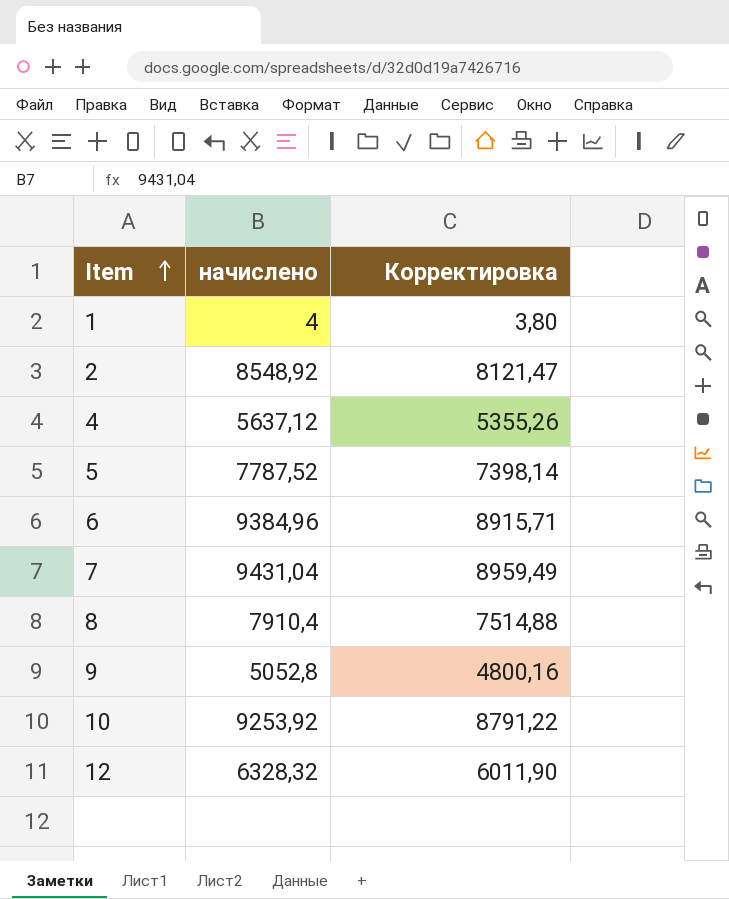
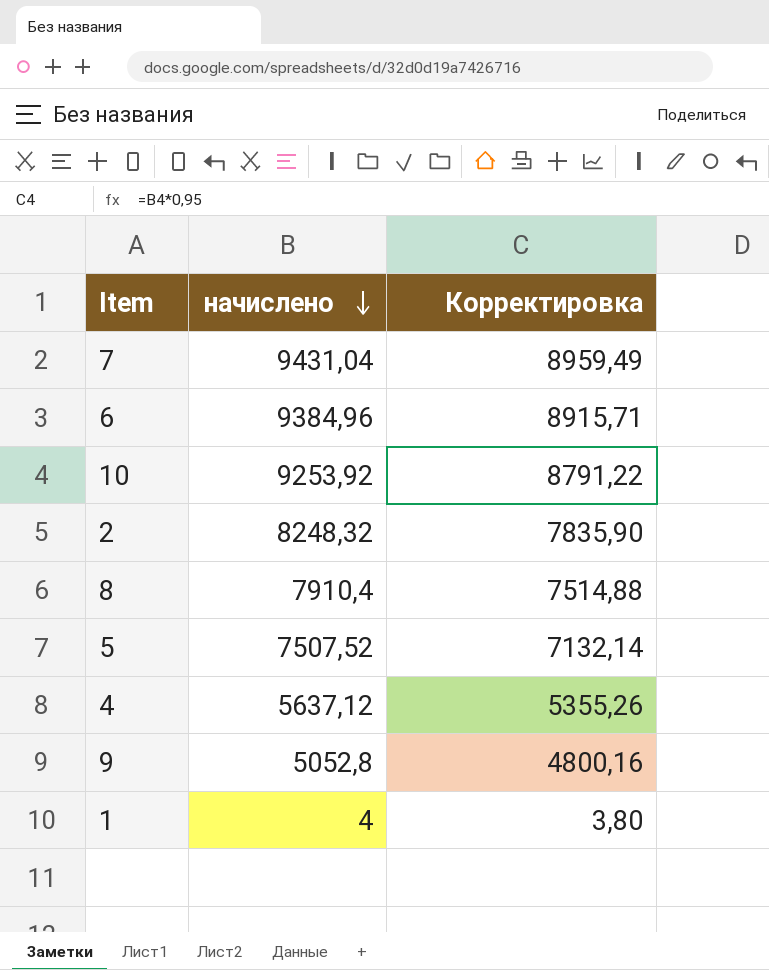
row order: Item ascending -> начислено descending
row 12: 6328,32 | 6011,90 -> none
2 | начислено: 8548,92 -> 8248,32
2 | Корректировка: 8121,47 -> 7835,90
5 | начислено: 7787,52 -> 7507,52
5 | Корректировка: 7398,14 -> 7132,14

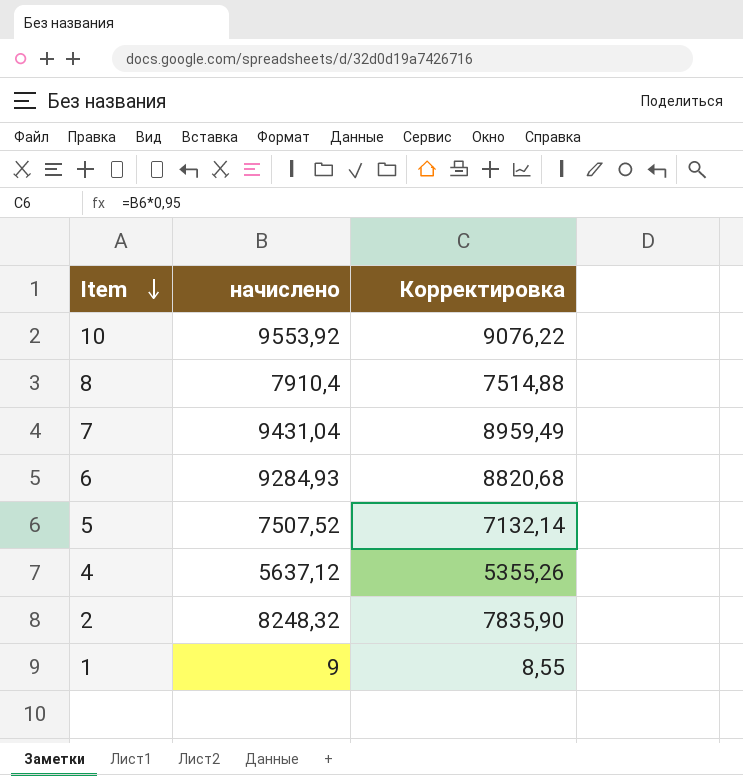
row order: начислено descending -> Item descending
row 9: 5052,8 | 4800,16 -> none
10 | начислено: 9253,92 -> 9553,92
10 | Корректировка: 8791,22 -> 9076,22
6 | начислено: 9384,96 -> 9284,93
6 | Корректировка: 8915,71 -> 8820,68
1 | начислено: 4 -> 9
1 | Корректировка: 3,80 -> 8,55

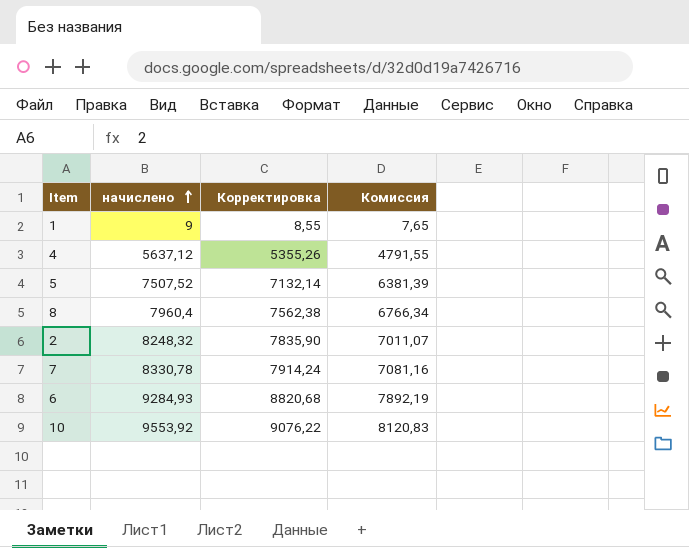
row order: Item descending -> начислено ascending
column Комиссия | formula: none -> [начислено] * 0,85
8 | начислено: 7910,4 -> 7960,4
8 | Корректировка: 7514,88 -> 7562,38
7 | начислено: 9431,04 -> 8330,78
7 | Корректировка: 8959,49 -> 7914,24

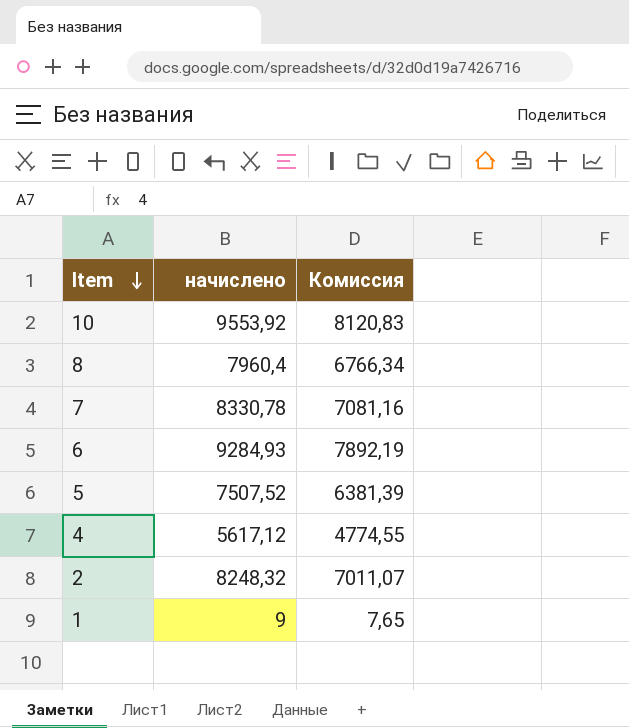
row order: начислено ascending -> Item descending
column Корректировка | formula: [начислено] * 0,95 -> none
4 | начислено: 5637,12 -> 5617,12
4 | Комиссия: 4791,55 -> 4774,55

